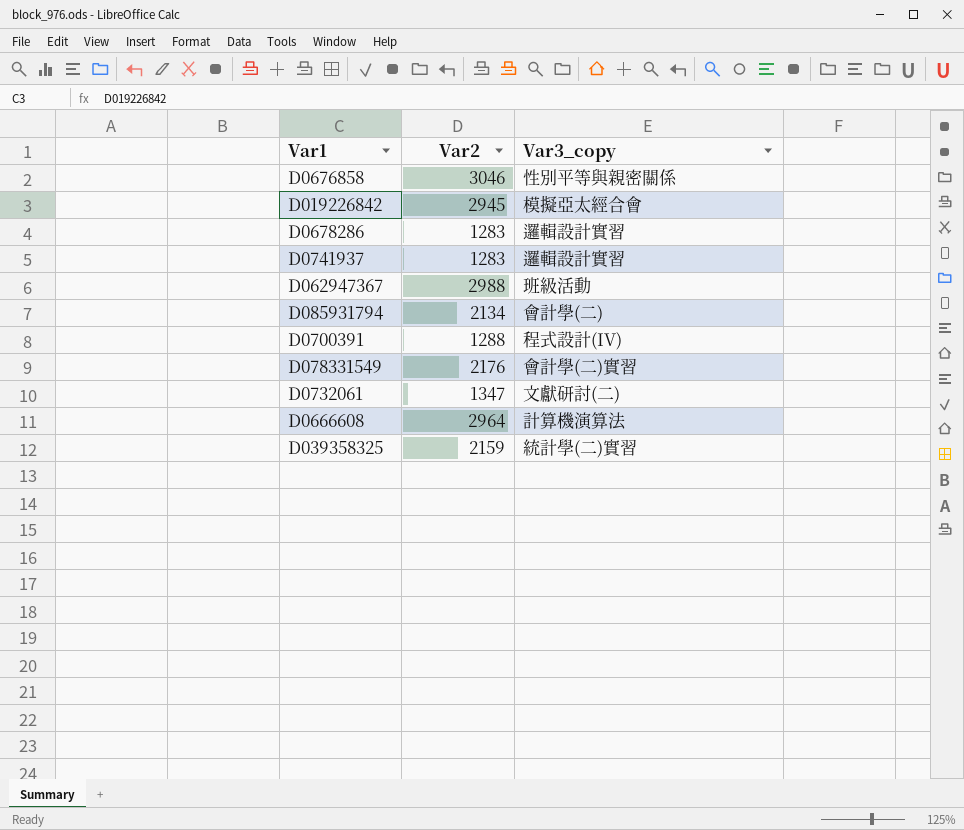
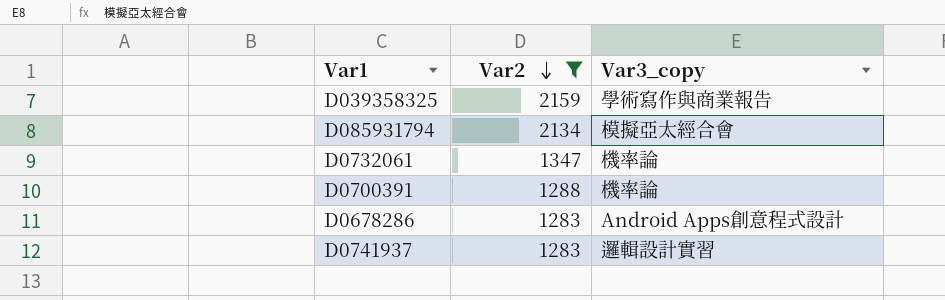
filter: none -> Var2 <= 2159
row order: none -> Var2 descending
D039358325 | Var3_copy: 統計學(二)實習 -> 學術寫作與商業報告
D085931794 | Var3_copy: 會計學(二) -> 模擬亞太經合會
D0732061 | Var3_copy: 文獻研討(二) -> 機率論
D0700391 | Var3_copy: 程式設計(IV) -> 機率論
D0678286 | Var3_copy: 邏輯設計實習 -> Android Apps創意程式設計

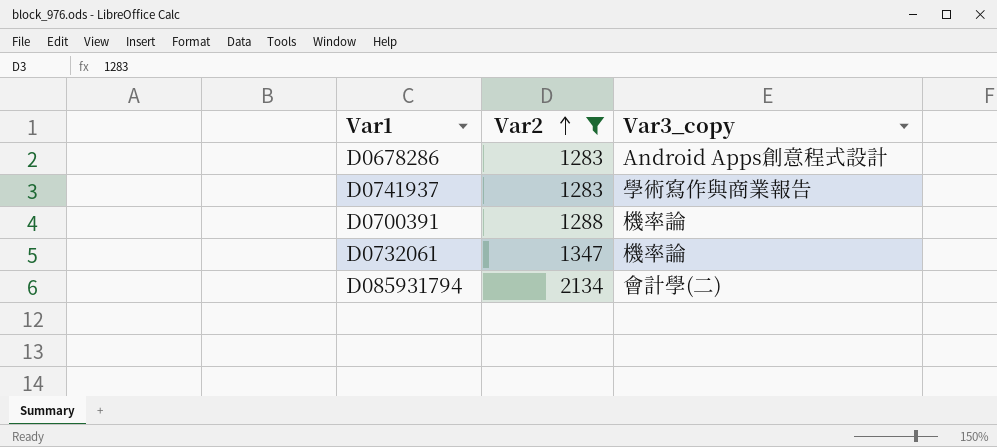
row order: Var2 descending -> Var2 ascending
row D039358325: 2159 | 學術寫作與商業報告 -> none
D0741937 | Var3_copy: 邏輯設計實習 -> 學術寫作與商業報告
D085931794 | Var3_copy: 模擬亞太經合會 -> 會計學(二)

